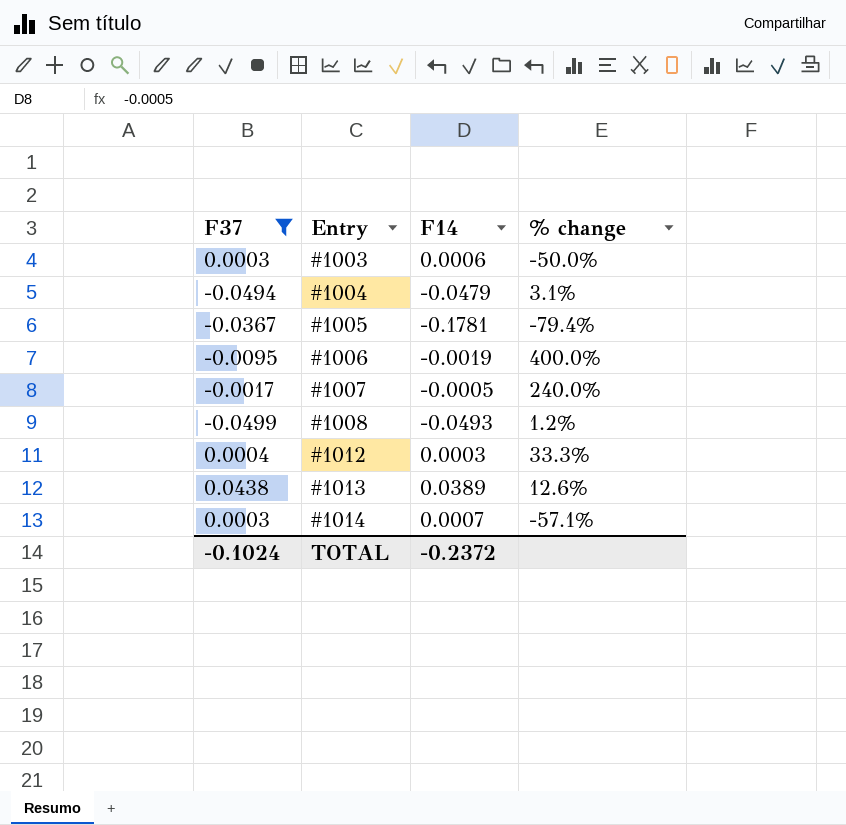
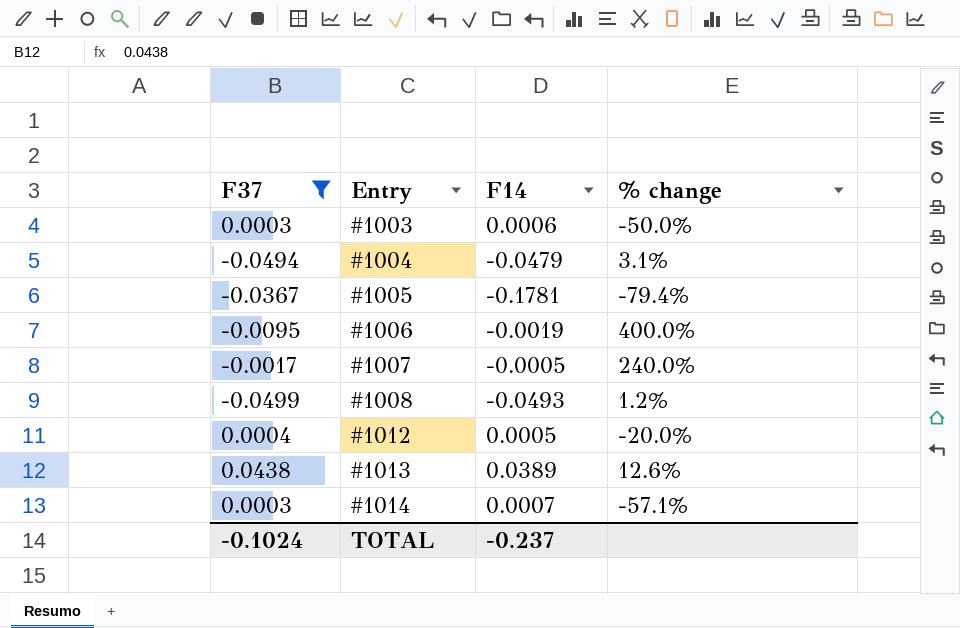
#1012 | F14: 0.0003 -> 0.0005
#1012 | % change: 33.3% -> -20.0%
TOTAL | F14: -0.2372 -> -0.237

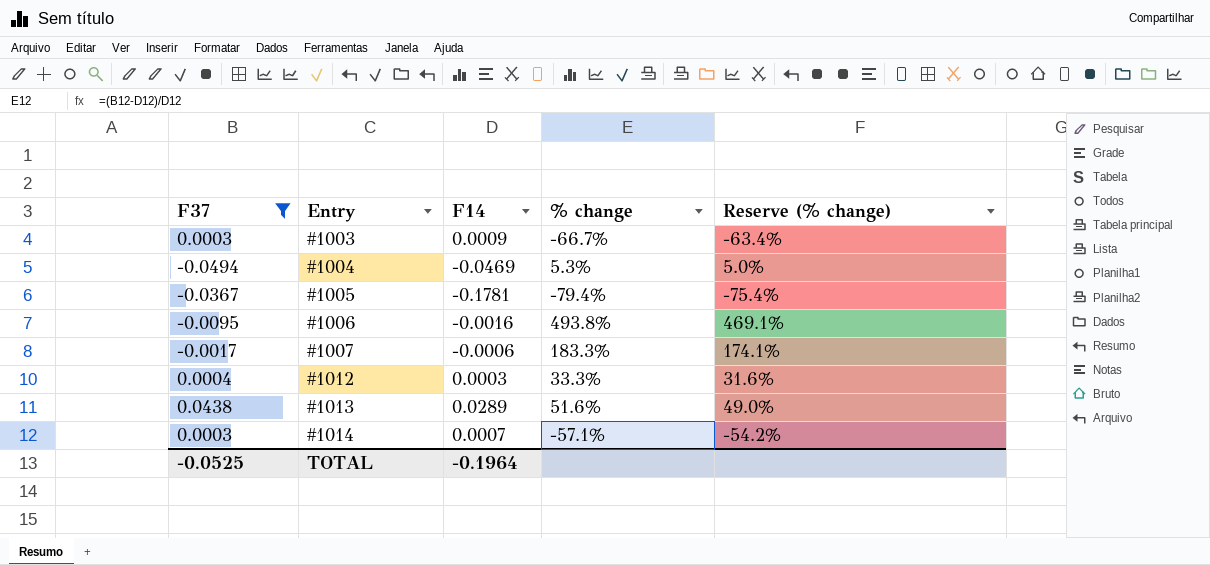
column Reserve (% change) | formula: none -> [% change] * 0.95
row #1008: -0.0499 | -0.0493 | 1.2% -> none
#1003 | F14: 0.0006 -> 0.0009
#1003 | % change: -50.0% -> -66.7%
#1004 | F14: -0.0479 -> -0.0469
#1004 | % change: 3.1% -> 5.3%
#1006 | F14: -0.0019 -> -0.0016
#1006 | % change: 400.0% -> 493.8%
#1007 | F14: -0.0005 -> -0.0006
#1007 | % change: 240.0% -> 183.3%
#1012 | F14: 0.0005 -> 0.0003
#1012 | % change: -20.0% -> 33.3%
#1013 | F14: 0.0389 -> 0.0289
#1013 | % change: 12.6% -> 51.6%
TOTAL | F37: -0.1024 -> -0.0525
TOTAL | F14: -0.237 -> -0.1964

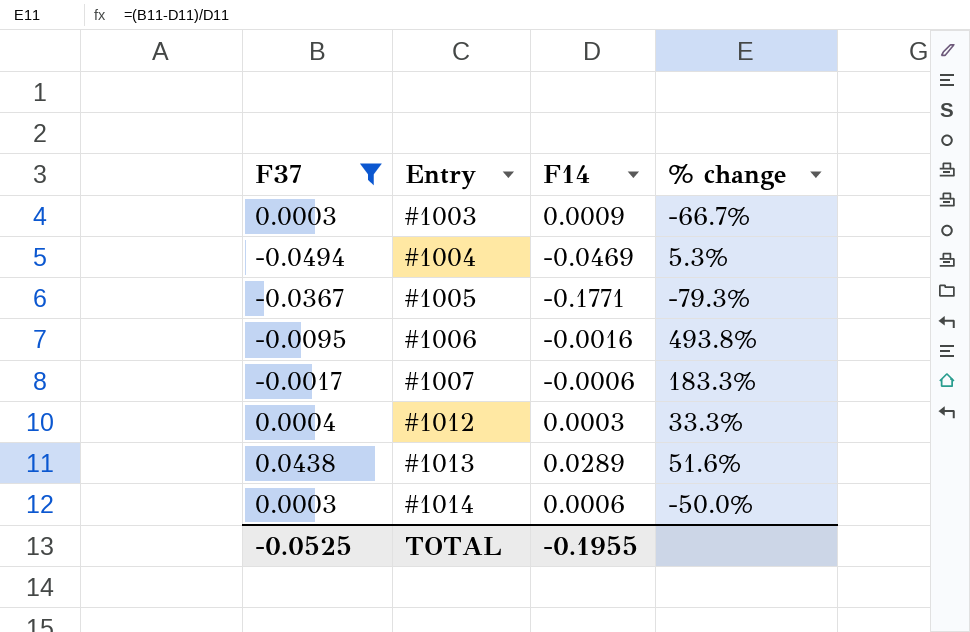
column Reserve (% change) | formula: [% change] * 0.95 -> none
#1005 | F14: -0.1781 -> -0.1771
#1005 | % change: -79.4% -> -79.3%
#1014 | F14: 0.0007 -> 0.0006
#1014 | % change: -57.1% -> -50.0%
TOTAL | F14: -0.1964 -> -0.1955

